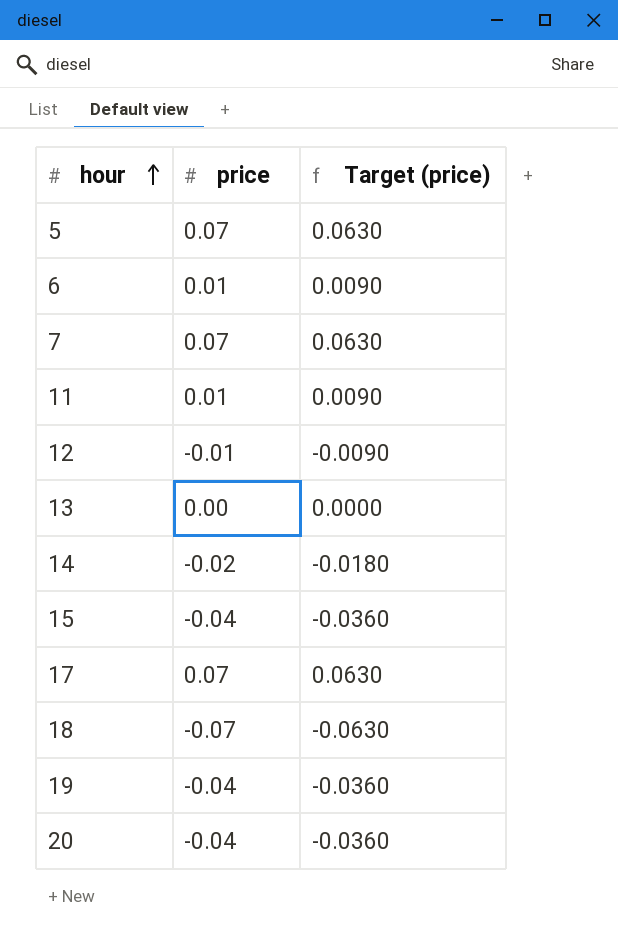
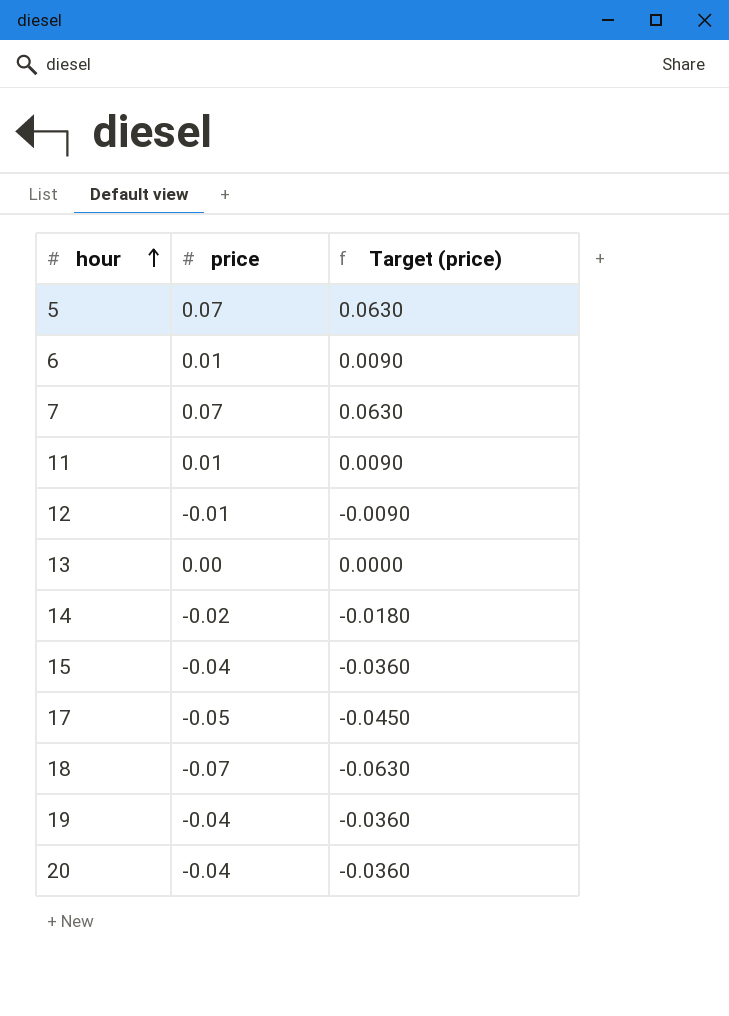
17 | price: 0.07 -> -0.05
17 | Target (price): 0.0630 -> -0.0450

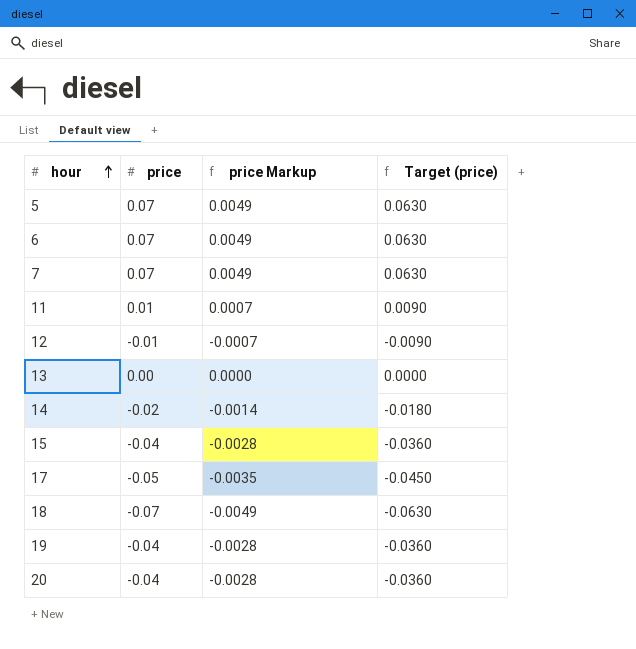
column price Markup | formula: none -> [price] * 0.07
6 | price: 0.01 -> 0.07
6 | Target (price): 0.0090 -> 0.0630

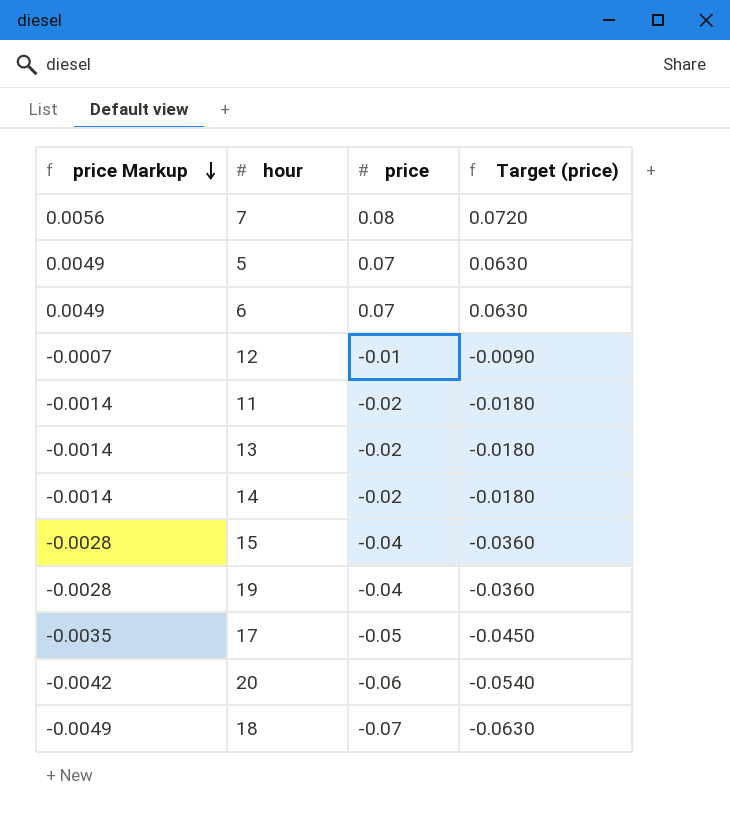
row order: hour ascending -> price Markup descending
column price Markup | position: 3 -> 1
7 | price Markup: 0.0049 -> 0.0056
7 | price: 0.07 -> 0.08
7 | Target (price): 0.0630 -> 0.0720
11 | price Markup: 0.0007 -> -0.0014
11 | price: 0.01 -> -0.02
11 | Target (price): 0.0090 -> -0.0180
13 | price Markup: 0.0000 -> -0.0014
13 | price: 0.00 -> -0.02
13 | Target (price): 0.0000 -> -0.0180
20 | price Markup: -0.0028 -> -0.0042
20 | price: -0.04 -> -0.06
20 | Target (price): -0.0360 -> -0.0540

